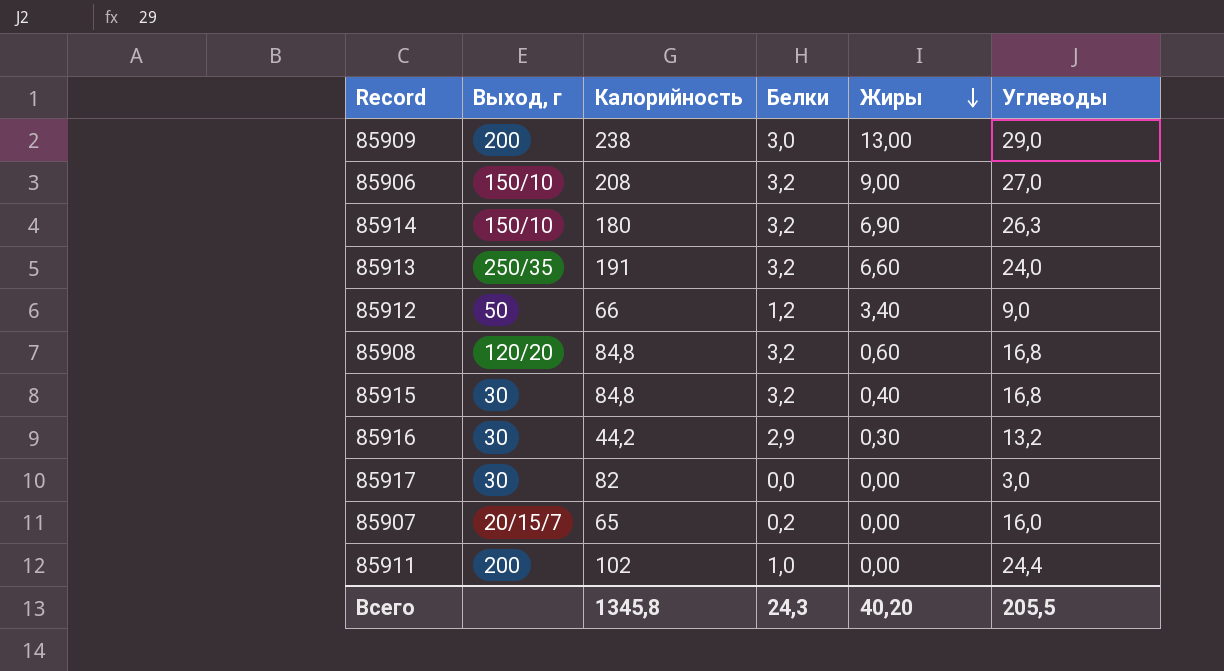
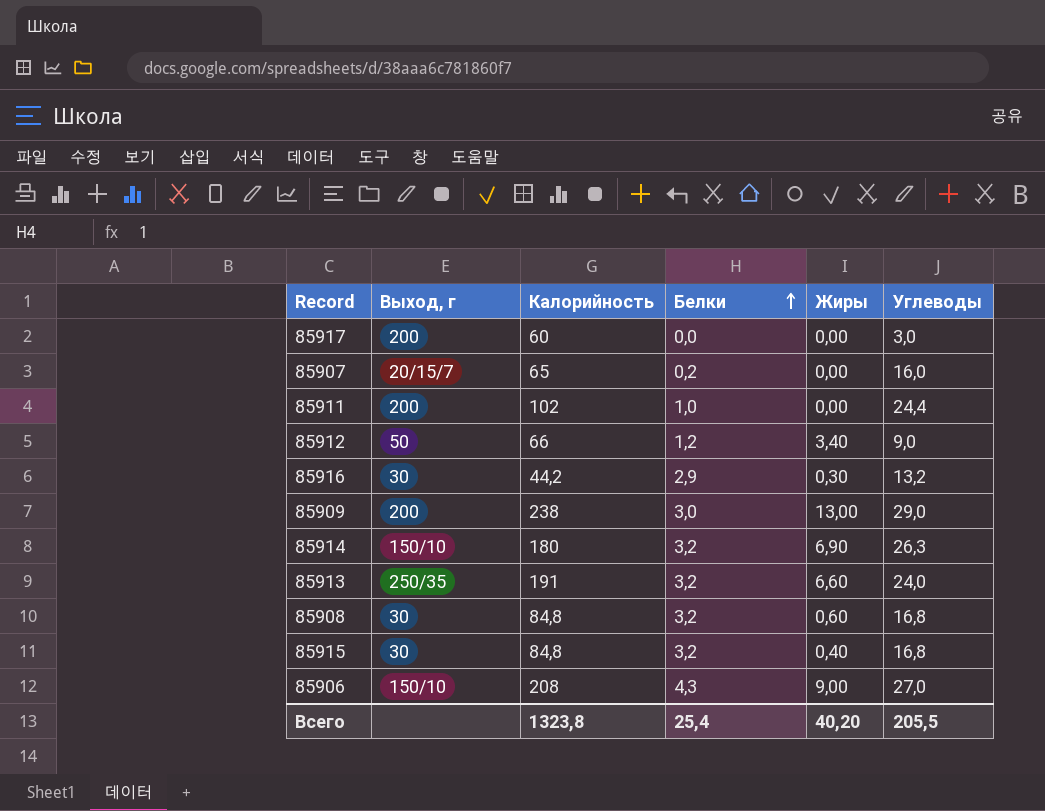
row order: Жиры descending -> Белки ascending
85917 | Выход, г: 30 -> 200
85917 | Калорийность: 82 -> 60
85908 | Выход, г: 120/20 -> 30
85906 | Белки: 3,2 -> 4,3
Всего | Калорийность: 1345,8 -> 1323,8
Всего | Белки: 24,3 -> 25,4

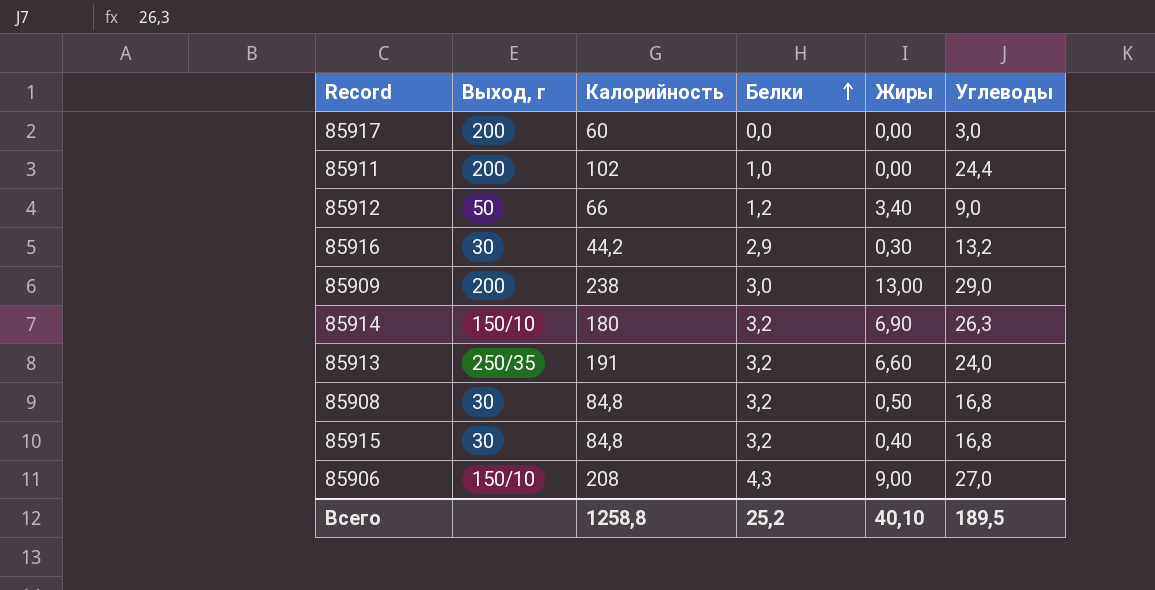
row 85907: 20/15/7 | 65 | 0,2 | 0,00 | 16,0 -> none
85908 | Жиры: 0,60 -> 0,50
Всего | Калорийность: 1323,8 -> 1258,8
Всего | Белки: 25,4 -> 25,2
Всего | Жиры: 40,20 -> 40,10
Всего | Углеводы: 205,5 -> 189,5

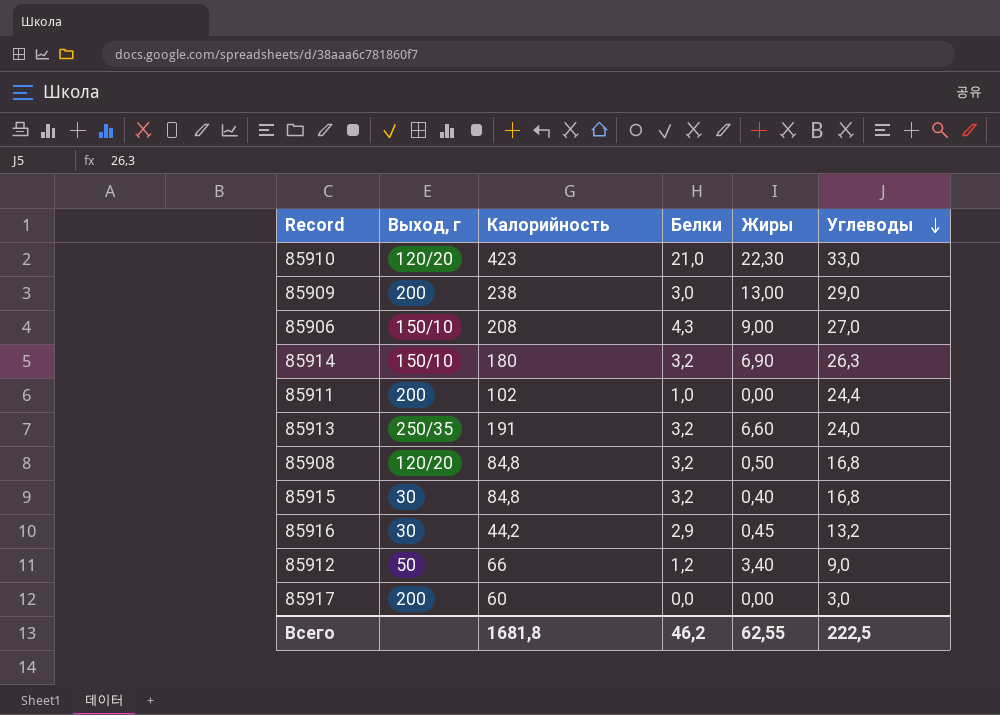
row order: Белки ascending -> Углеводы descending
row 85910: none -> 120/20 | 423 | 21,0 | 22,30 | 33,0
85908 | Выход, г: 30 -> 120/20
85916 | Жиры: 0,30 -> 0,45
Всего | Калорийность: 1258,8 -> 1681,8
Всего | Белки: 25,2 -> 46,2
Всего | Жиры: 40,10 -> 62,55
Всего | Углеводы: 189,5 -> 222,5

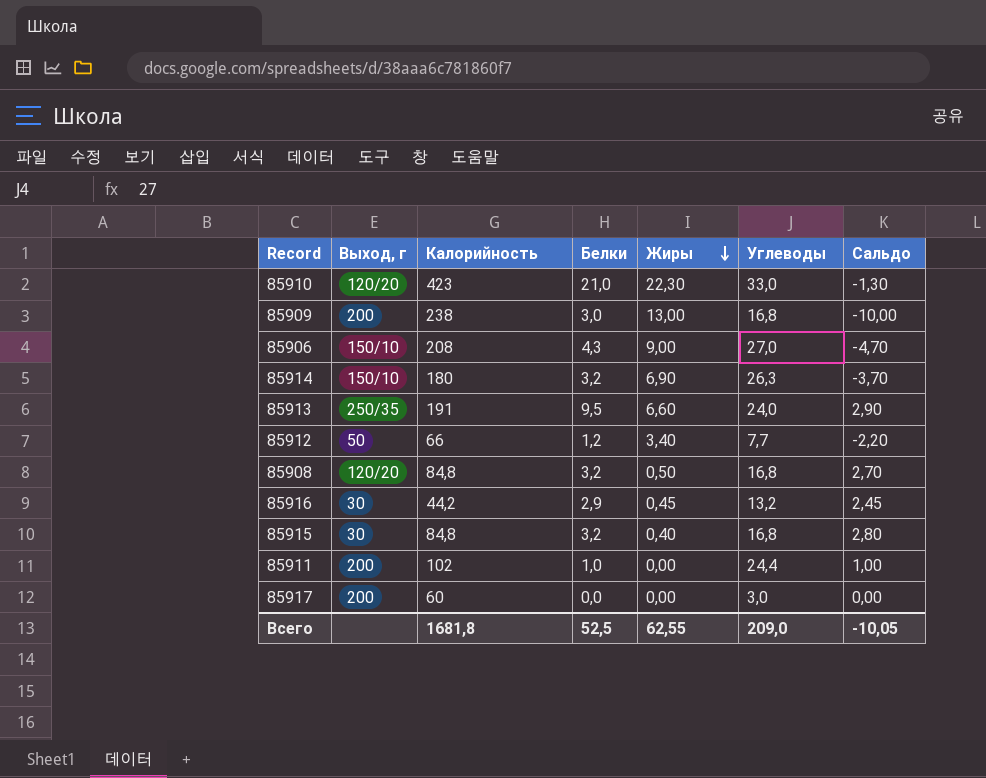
row order: Углеводы descending -> Жиры descending
column Сальдо | formula: none -> [Белки] - [Жиры]
85909 | Углеводы: 29,0 -> 16,8
85913 | Белки: 3,2 -> 9,5
85912 | Углеводы: 9,0 -> 7,7
Всего | Белки: 46,2 -> 52,5
Всего | Углеводы: 222,5 -> 209,0

